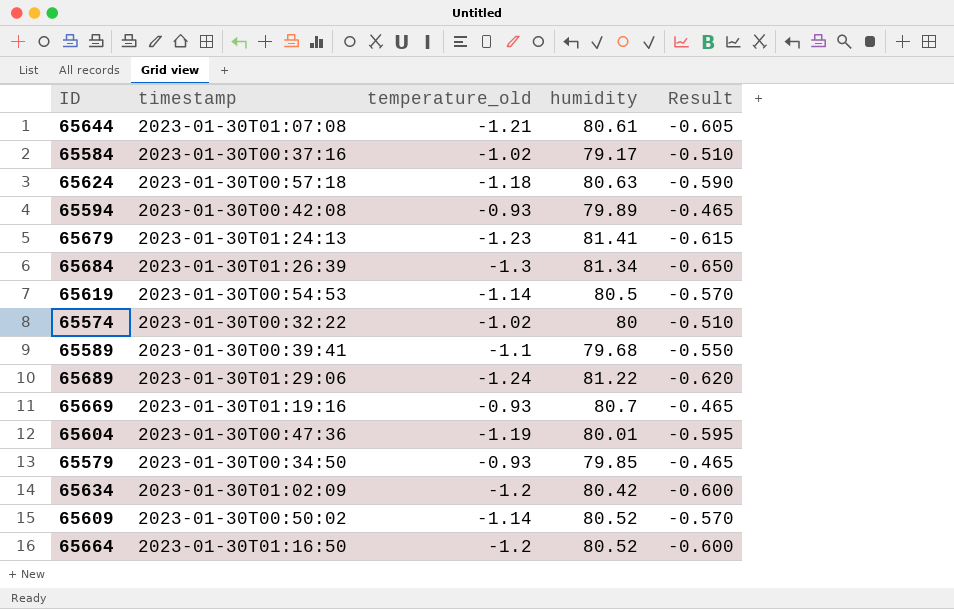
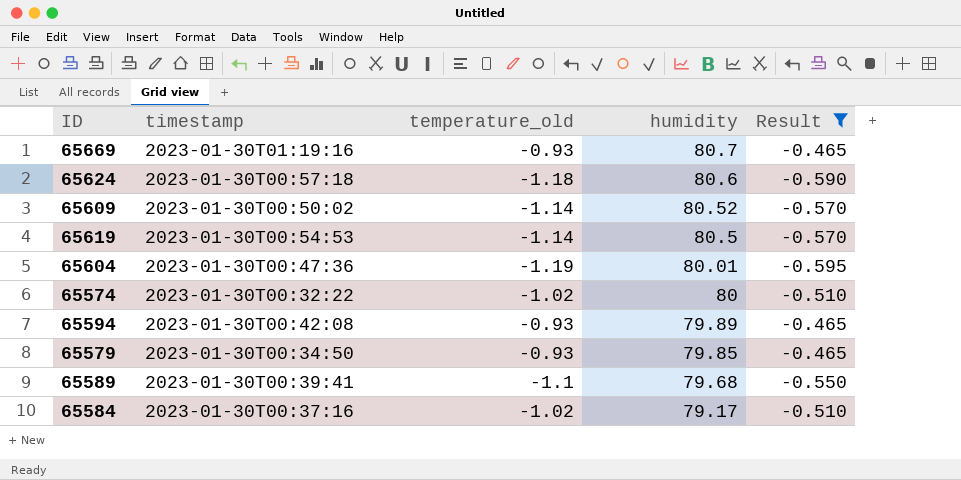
filter: none -> Result >= -0.595
row order: none -> humidity descending
65624 | humidity: 80.63 -> 80.6

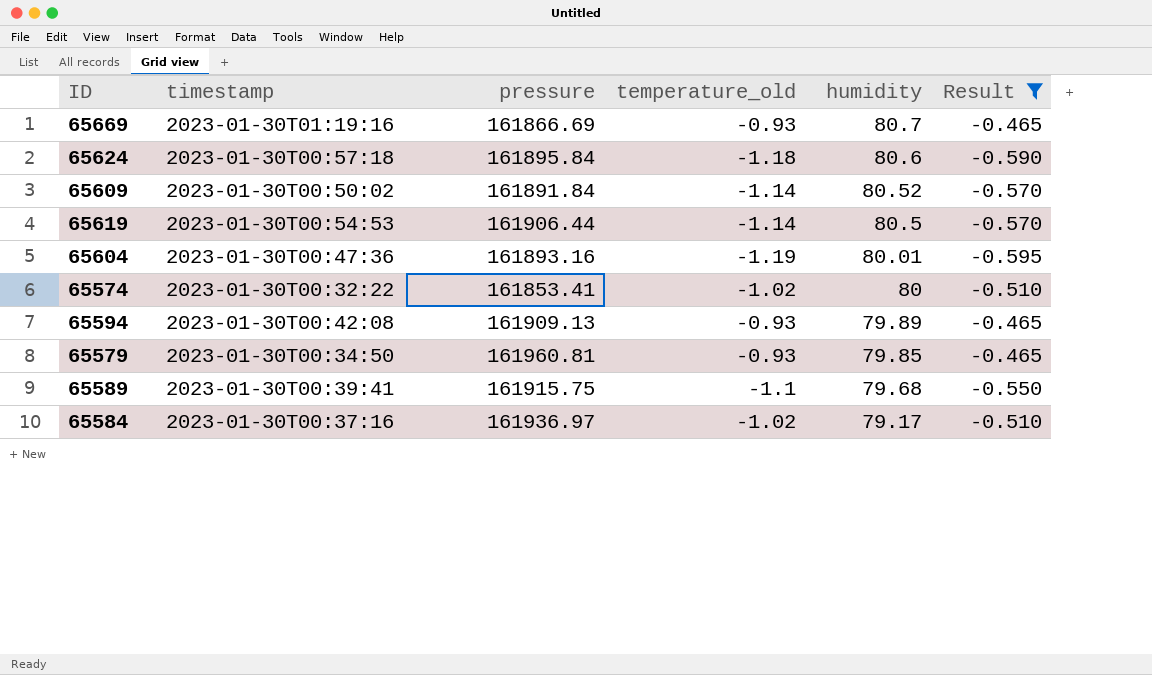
column pressure | position: none -> 3

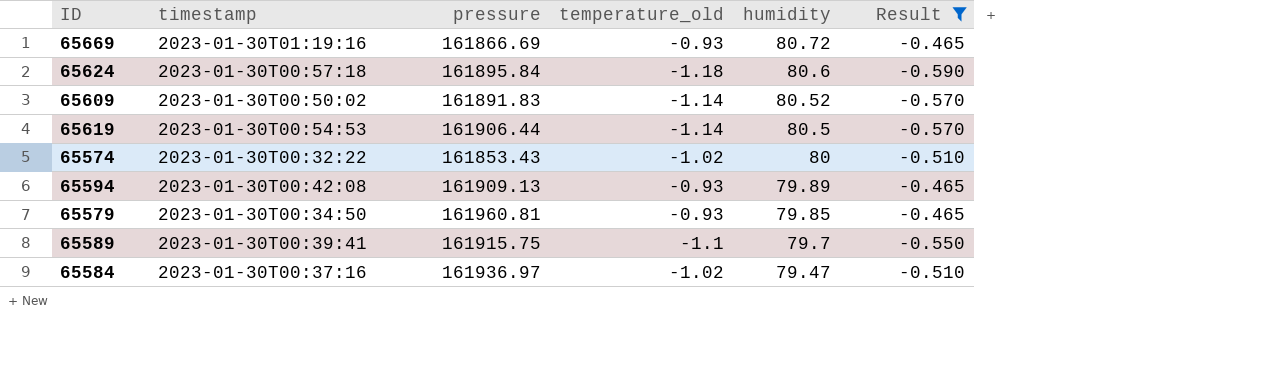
row 65604: 2023-01-30T00:47:36 | 161893.16 | -1.19 | 80.01 | -0.595 -> none
65669 | humidity: 80.7 -> 80.72
65609 | pressure: 161891.84 -> 161891.83
65574 | pressure: 161853.41 -> 161853.43
65589 | humidity: 79.68 -> 79.7
65584 | humidity: 79.17 -> 79.47

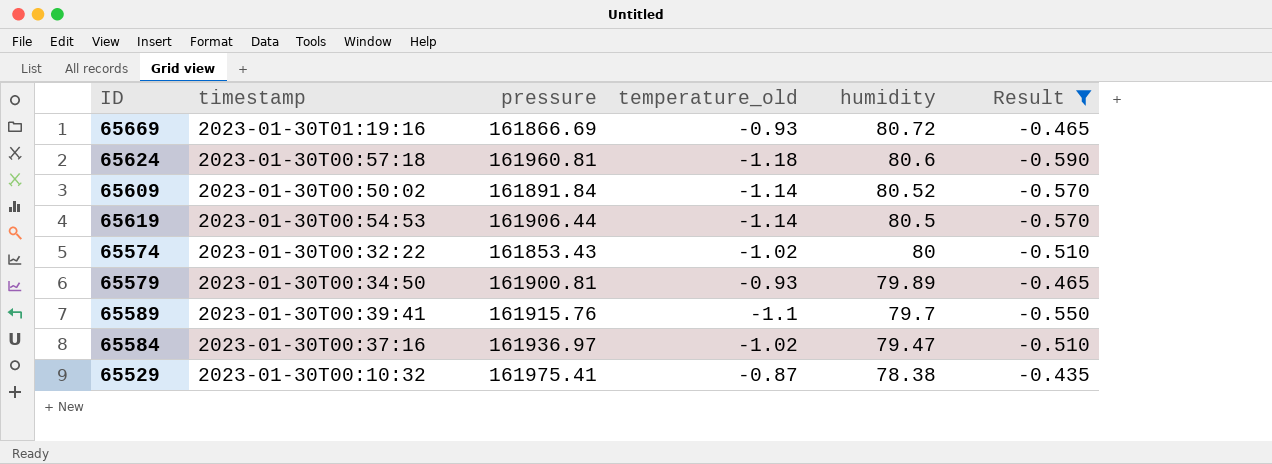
row 65594: 2023-01-30T00:42:08 | 161909.13 | -0.93 | 79.89 | -0.465 -> none
65624 | pressure: 161895.84 -> 161960.81
65609 | pressure: 161891.83 -> 161891.84
65579 | pressure: 161960.81 -> 161900.81
65579 | humidity: 79.85 -> 79.89
65589 | pressure: 161915.75 -> 161915.76
row 65529: none -> 2023-01-30T00:10:32 | 161975.41 | -0.87 | 78.38 | -0.435

